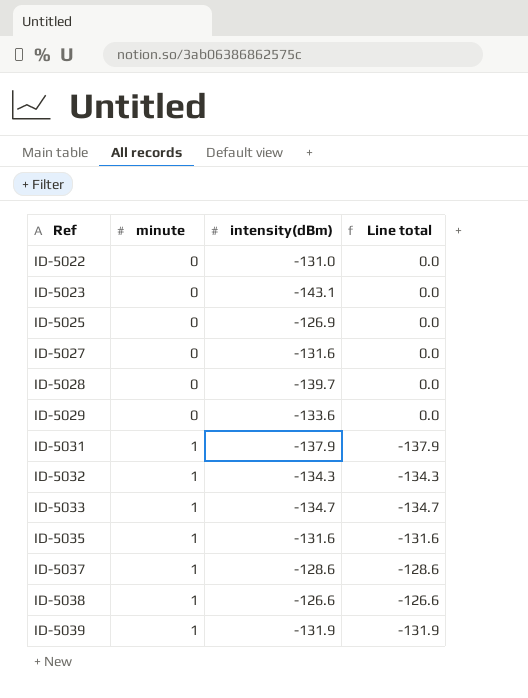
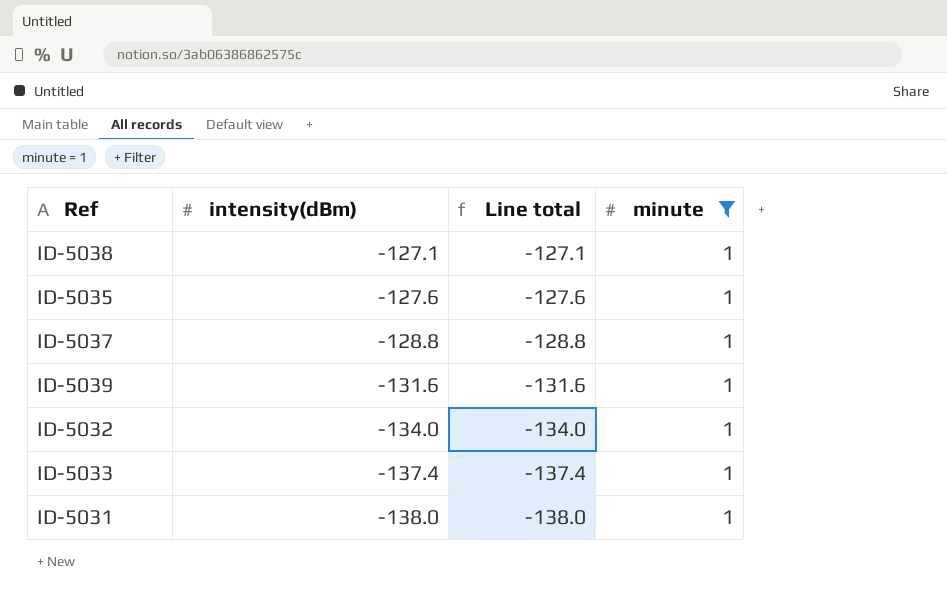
filter: none -> minute = 1
row order: Ref ascending -> intensity(dBm) descending
column minute | position: 2 -> 4
ID-5038 | intensity(dBm): -126.6 -> -127.1
ID-5038 | Line total: -126.6 -> -127.1
ID-5035 | intensity(dBm): -131.6 -> -127.6
ID-5035 | Line total: -131.6 -> -127.6
ID-5037 | intensity(dBm): -128.6 -> -128.8
ID-5037 | Line total: -128.6 -> -128.8
ID-5039 | intensity(dBm): -131.9 -> -131.6
ID-5039 | Line total: -131.9 -> -131.6
ID-5032 | intensity(dBm): -134.3 -> -134.0
ID-5032 | Line total: -134.3 -> -134.0
ID-5033 | intensity(dBm): -134.7 -> -137.4
ID-5033 | Line total: -134.7 -> -137.4
ID-5031 | intensity(dBm): -137.9 -> -138.0
ID-5031 | Line total: -137.9 -> -138.0

